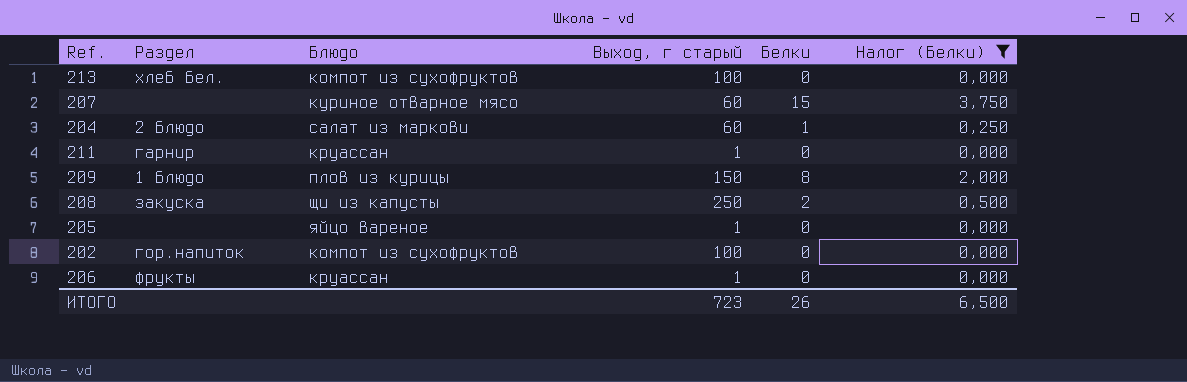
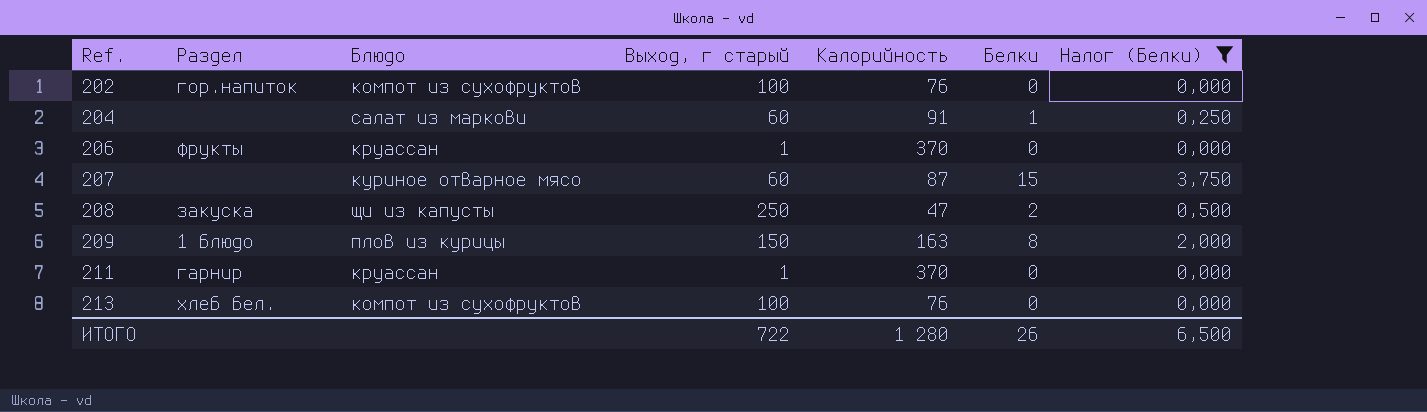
row order: none -> Ref. ascending
column Калорийность | position: none -> 5
row 205: none | яйцо вареное | 1 | 0 | 0,000 -> none
204 | Раздел: 2 блюдо -> none
ИТОГО | Выход, г старый: 723 -> 722

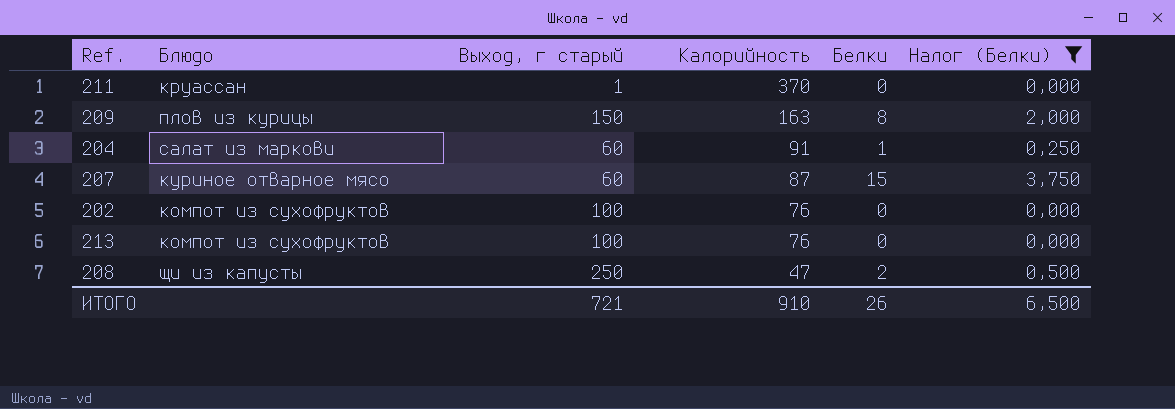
row order: Ref. ascending -> Калорийность descending
column Раздел | position: 2 -> none
row 206: фрукты | круассан | 1 | 370 | 0 | 0,000 -> none
ИТОГО | Выход, г старый: 722 -> 721
ИТОГО | Калорийность: 1 280 -> 910

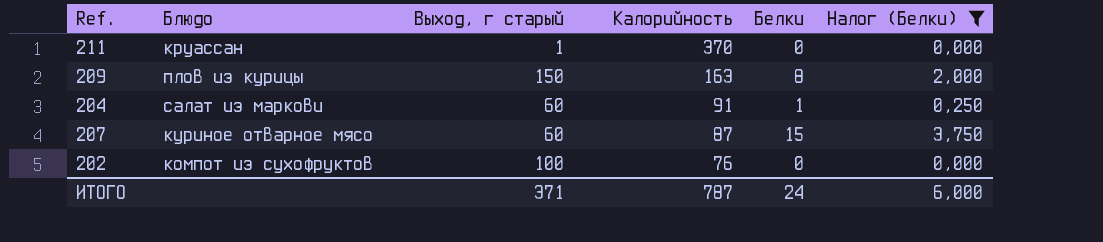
row 213: компот из сухофруктов | 100 | 76 | 0 | 0,000 -> none
row 208: щи из капусты | 250 | 47 | 2 | 0,500 -> none
ИТОГО | Выход, г старый: 721 -> 371
ИТОГО | Калорийность: 910 -> 787
ИТОГО | Белки: 26 -> 24
ИТОГО | Налог (Белки): 6,500 -> 6,000

